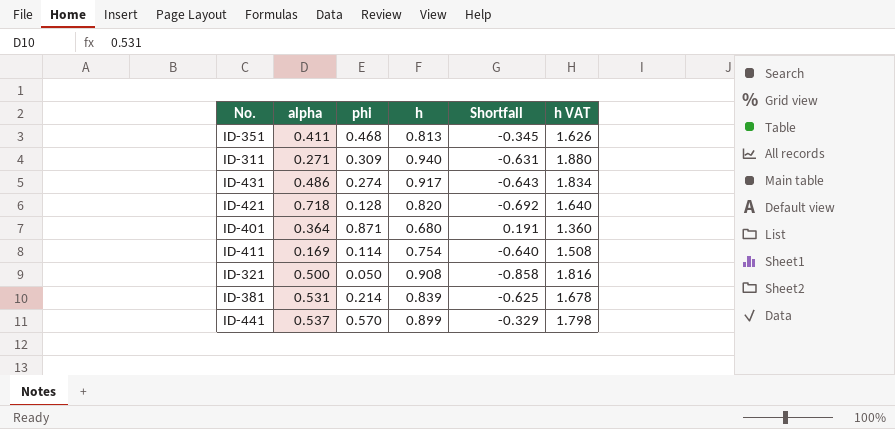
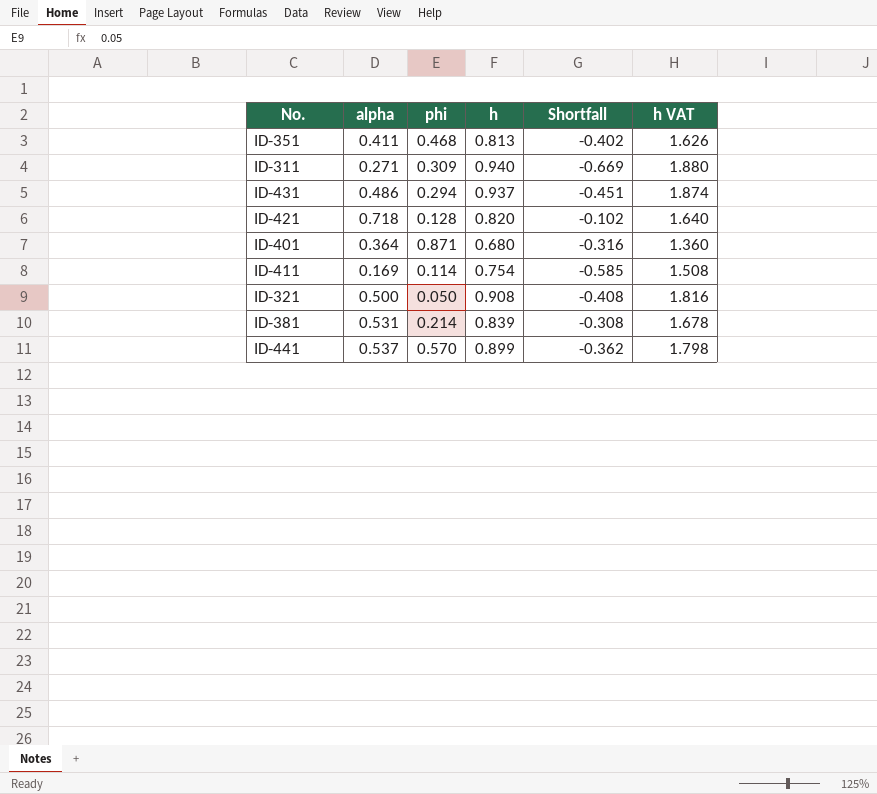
column Shortfall | formula: [phi] - [h] -> [alpha] - [h]
ID-431 | phi: 0.274 -> 0.294
ID-431 | h: 0.917 -> 0.937
ID-431 | h VAT: 1.834 -> 1.874

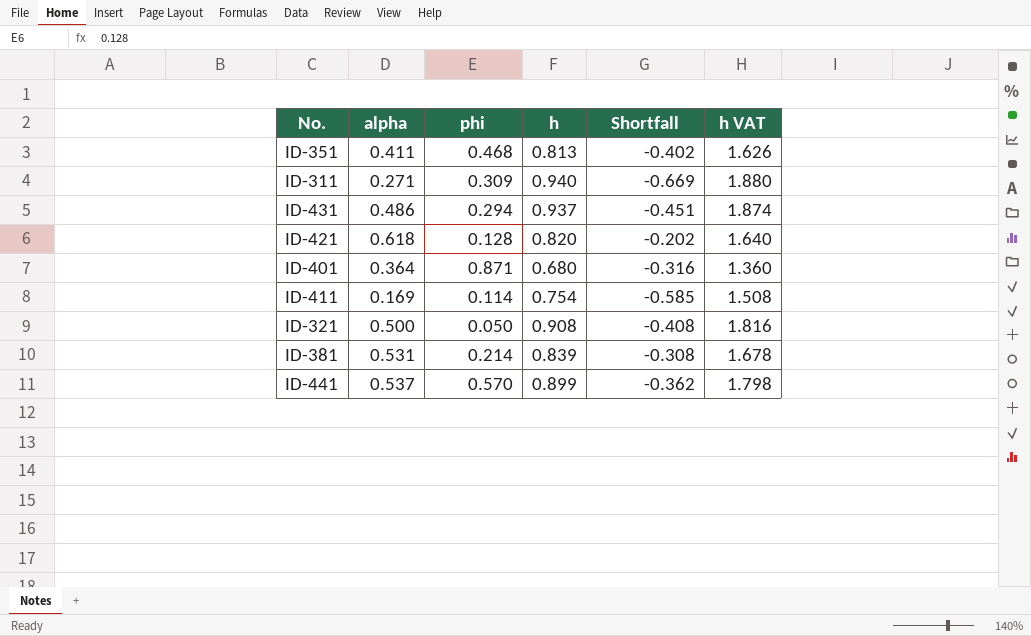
ID-421 | alpha: 0.718 -> 0.618
ID-421 | Shortfall: -0.102 -> -0.202

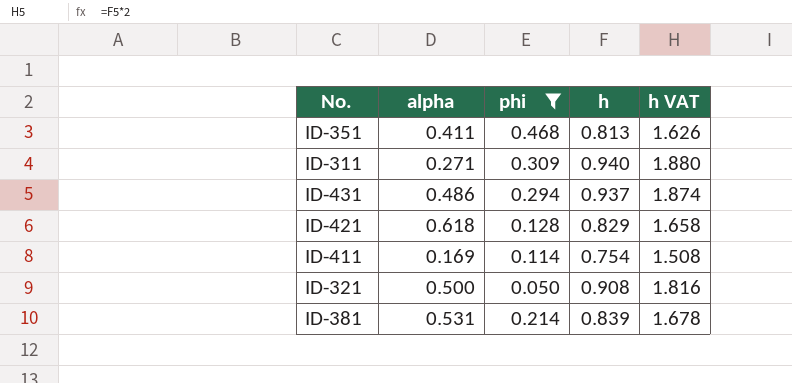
filter: none -> phi <= 0.468
column Shortfall | formula: [alpha] - [h] -> none
ID-421 | h: 0.820 -> 0.829
ID-421 | h VAT: 1.640 -> 1.658

